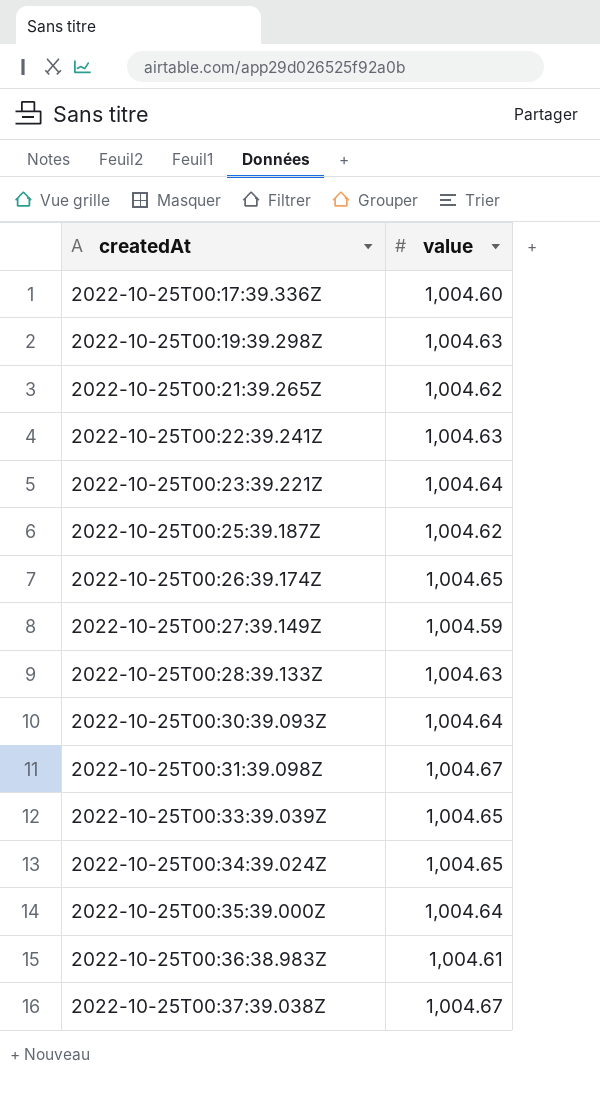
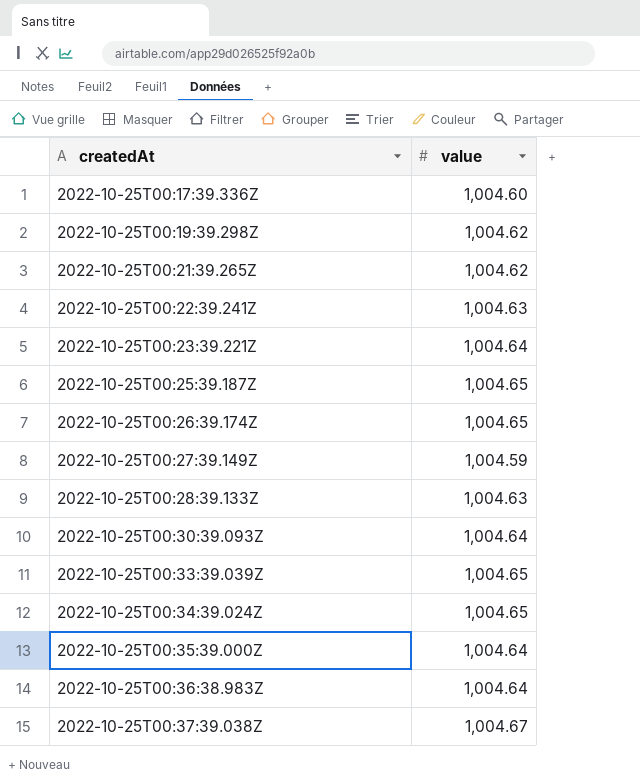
row 2022-10-25T00:31:39.098Z: 1,004.67 -> none
2022-10-25T00:19:39.298Z | value: 1,004.63 -> 1,004.62
2022-10-25T00:25:39.187Z | value: 1,004.62 -> 1,004.65
2022-10-25T00:36:38.983Z | value: 1,004.61 -> 1,004.64

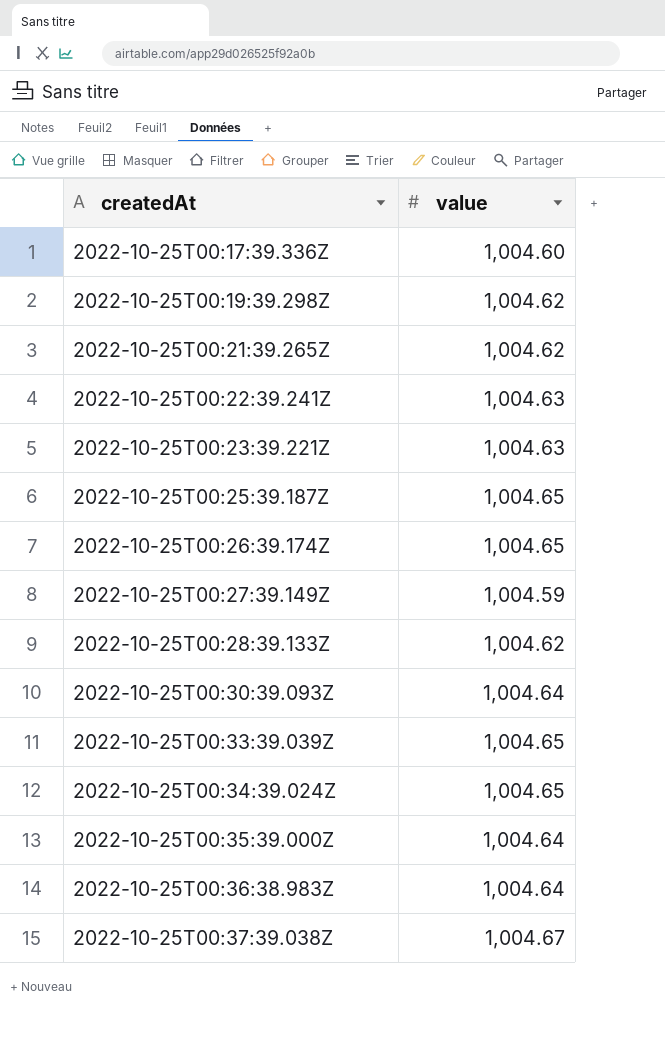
2022-10-25T00:23:39.221Z | value: 1,004.64 -> 1,004.63
2022-10-25T00:28:39.133Z | value: 1,004.63 -> 1,004.62

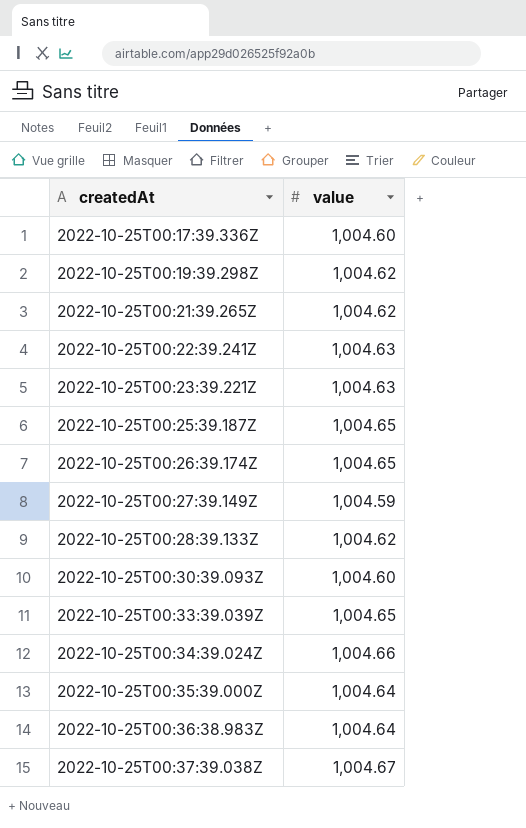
2022-10-25T00:30:39.093Z | value: 1,004.64 -> 1,004.60
2022-10-25T00:34:39.024Z | value: 1,004.65 -> 1,004.66

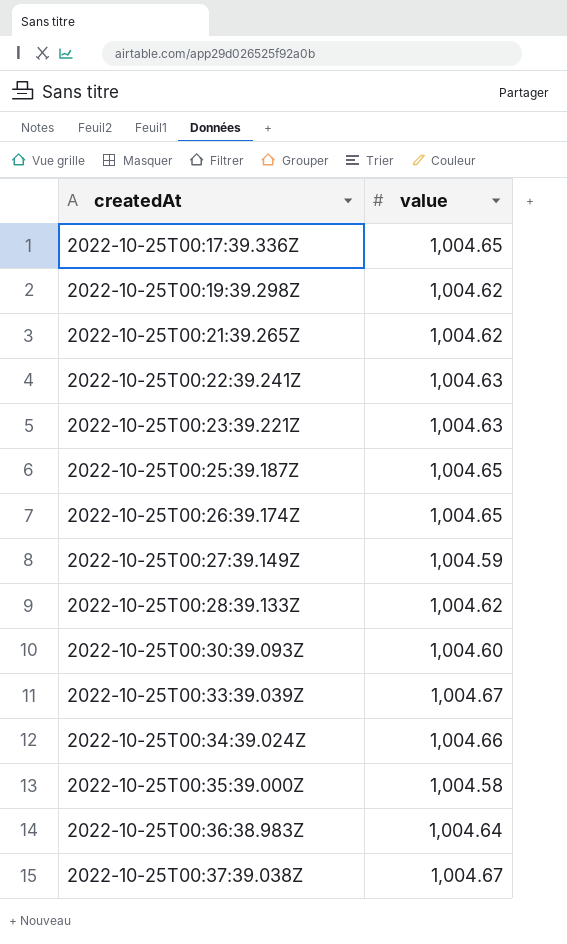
2022-10-25T00:17:39.336Z | value: 1,004.60 -> 1,004.65
2022-10-25T00:33:39.039Z | value: 1,004.65 -> 1,004.67
2022-10-25T00:35:39.000Z | value: 1,004.64 -> 1,004.58

